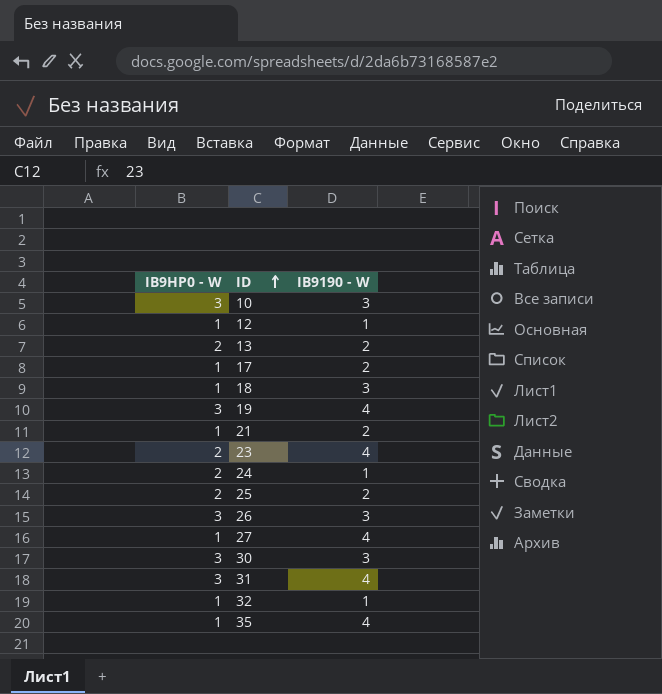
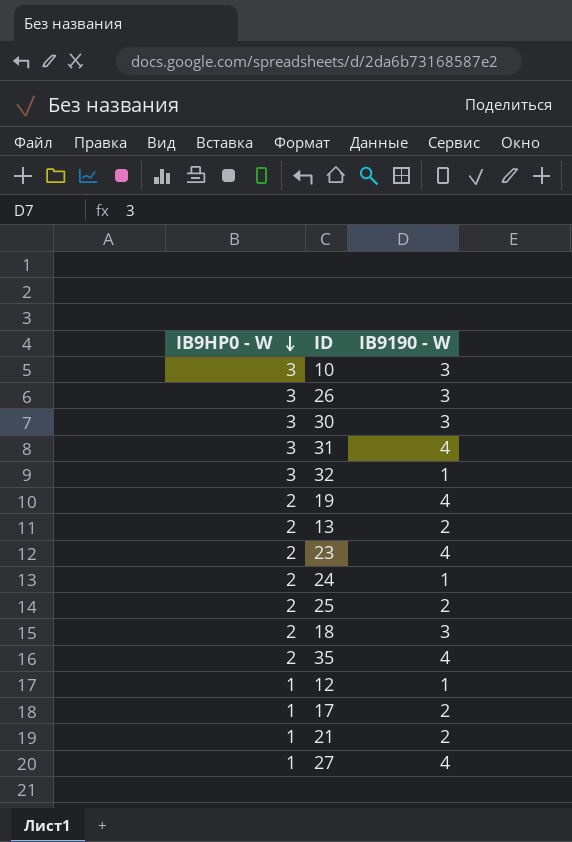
row order: ID ascending -> IB9HP0 - W descending
32 | IB9HP0 - W: 1 -> 3
19 | IB9HP0 - W: 3 -> 2
18 | IB9HP0 - W: 1 -> 2
35 | IB9HP0 - W: 1 -> 2

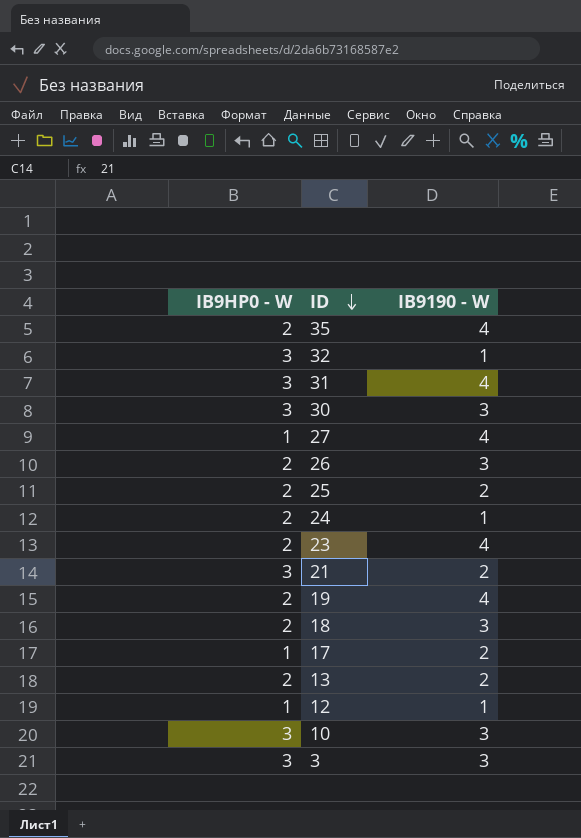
row order: IB9HP0 - W descending -> ID descending
26 | IB9HP0 - W: 3 -> 2
21 | IB9HP0 - W: 1 -> 3
row 3: none -> 3 | 3

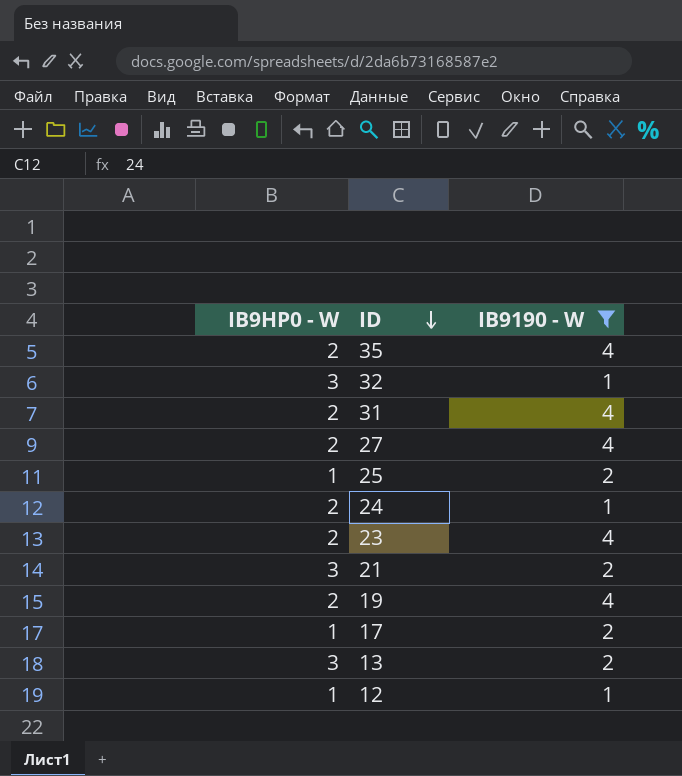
filter: none -> IB9190 - W != 3
31 | IB9HP0 - W: 3 -> 2
27 | IB9HP0 - W: 1 -> 2
25 | IB9HP0 - W: 2 -> 1
13 | IB9HP0 - W: 2 -> 3

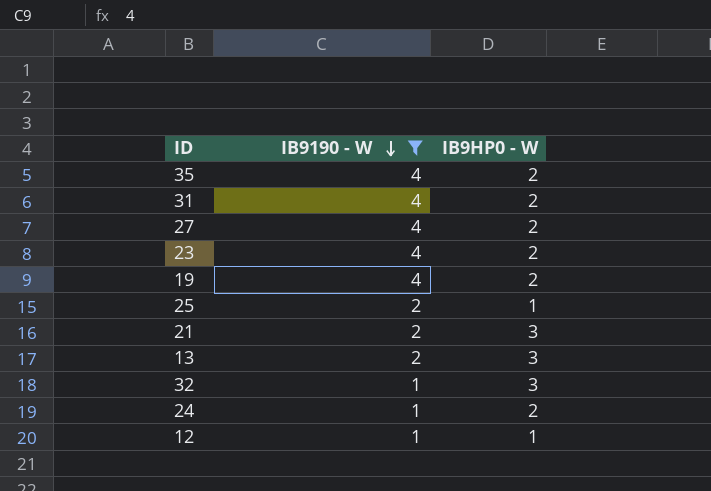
row order: ID descending -> IB9190 - W descending
column IB9HP0 - W | position: 1 -> 3
row 17: 1 | 2 -> none

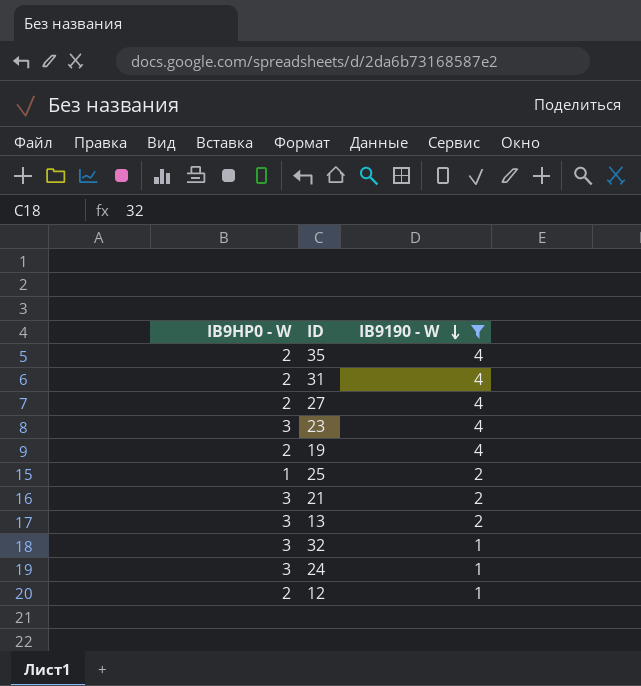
column IB9HP0 - W | position: 3 -> 1
23 | IB9HP0 - W: 2 -> 3
24 | IB9HP0 - W: 2 -> 3
12 | IB9HP0 - W: 1 -> 2

